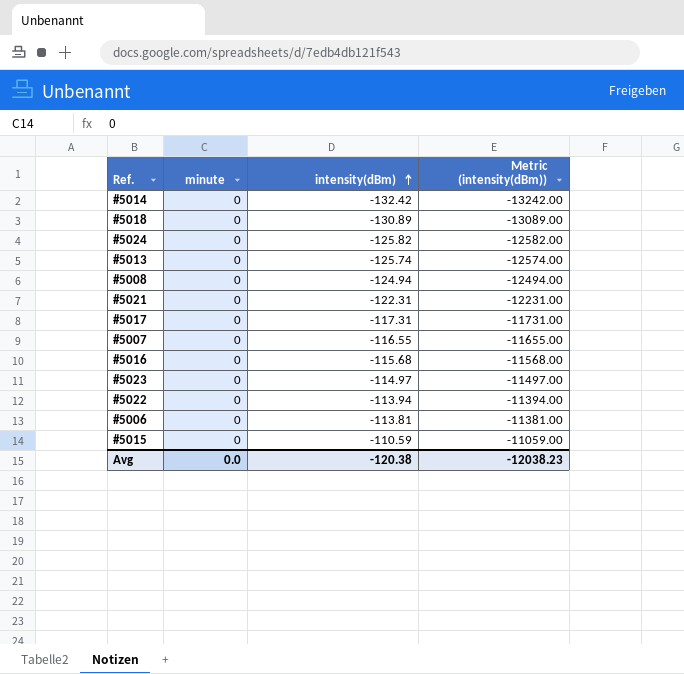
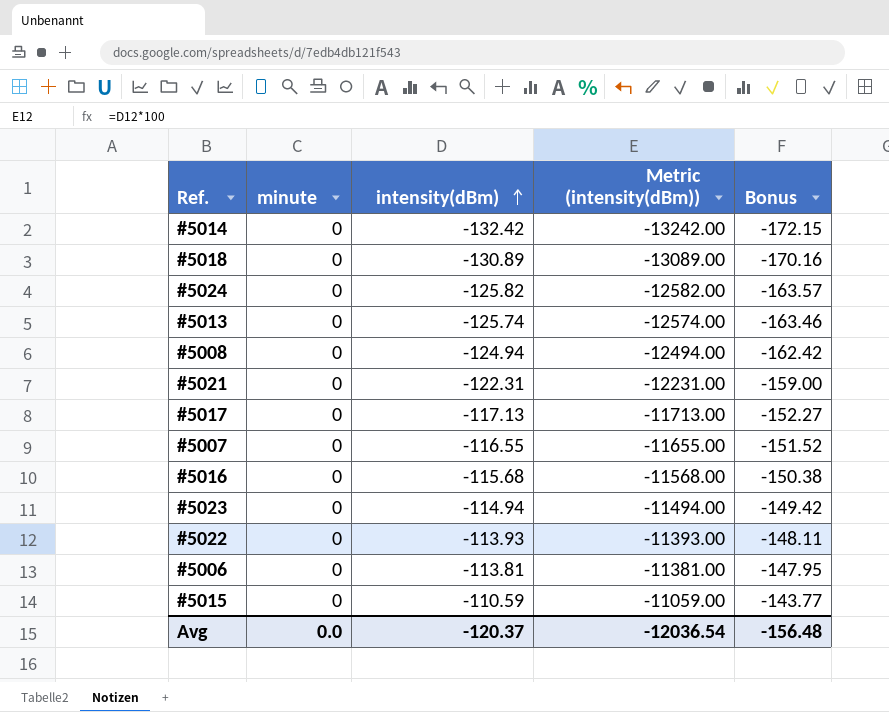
column Bonus | formula: none -> [intensity(dBm)] * 1.3
#5017 | intensity(dBm): -117.31 -> -117.13
#5017 | Metric (intensity(dBm)): -11731.00 -> -11713.00
#5023 | intensity(dBm): -114.97 -> -114.94
#5023 | Metric (intensity(dBm)): -11497.00 -> -11494.00
#5022 | intensity(dBm): -113.94 -> -113.93
#5022 | Metric (intensity(dBm)): -11394.00 -> -11393.00
Avg | intensity(dBm): -120.38 -> -120.37
Avg | Metric (intensity(dBm)): -12038.23 -> -12036.54

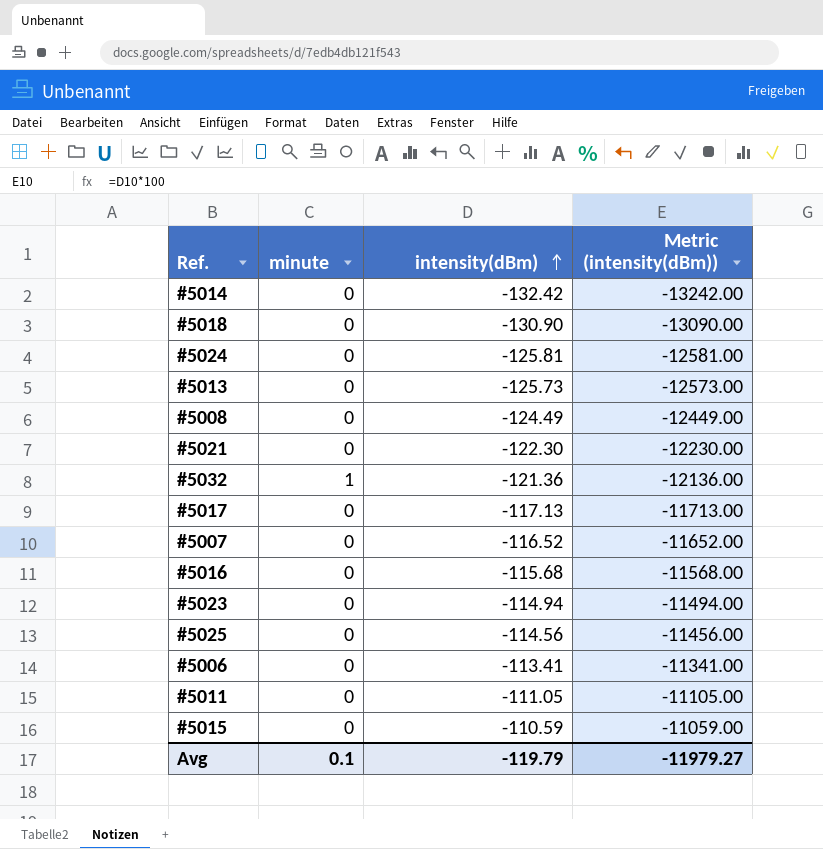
column Bonus | formula: [intensity(dBm)] * 1.3 -> none
row #5022: 0 | -113.93 | -11393.00 | -148.11 -> none
#5018 | intensity(dBm): -130.89 -> -130.90
#5018 | Metric (intensity(dBm)): -13089.00 -> -13090.00
#5024 | intensity(dBm): -125.82 -> -125.81
#5024 | Metric (intensity(dBm)): -12582.00 -> -12581.00
#5013 | intensity(dBm): -125.74 -> -125.73
#5013 | Metric (intensity(dBm)): -12574.00 -> -12573.00
#5008 | intensity(dBm): -124.94 -> -124.49
#5008 | Metric (intensity(dBm)): -12494.00 -> -12449.00
#5021 | intensity(dBm): -122.31 -> -122.30
#5021 | Metric (intensity(dBm)): -12231.00 -> -12230.00
row #5032: none -> 1 | -121.36 | -12136.00
#5007 | intensity(dBm): -116.55 -> -116.52
#5007 | Metric (intensity(dBm)): -11655.00 -> -11652.00
row #5025: none -> 0 | -114.56 | -11456.00
#5006 | intensity(dBm): -113.81 -> -113.41
#5006 | Metric (intensity(dBm)): -11381.00 -> -11341.00
row #5011: none -> 0 | -111.05 | -11105.00
Avg | minute: 0.0 -> 0.1
Avg | intensity(dBm): -120.37 -> -119.79
Avg | Metric (intensity(dBm)): -12036.54 -> -11979.27

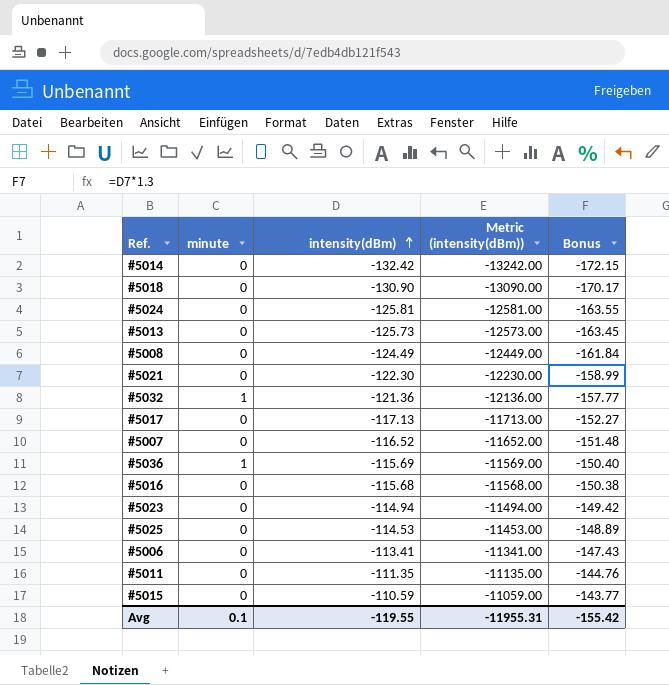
column Bonus | formula: none -> [intensity(dBm)] * 1.3
row #5036: none -> 1 | -115.69 | -11569.00 | -150.40
#5025 | intensity(dBm): -114.56 -> -114.53
#5025 | Metric (intensity(dBm)): -11456.00 -> -11453.00
#5011 | intensity(dBm): -111.05 -> -111.35
#5011 | Metric (intensity(dBm)): -11105.00 -> -11135.00
Avg | intensity(dBm): -119.79 -> -119.55
Avg | Metric (intensity(dBm)): -11979.27 -> -11955.31

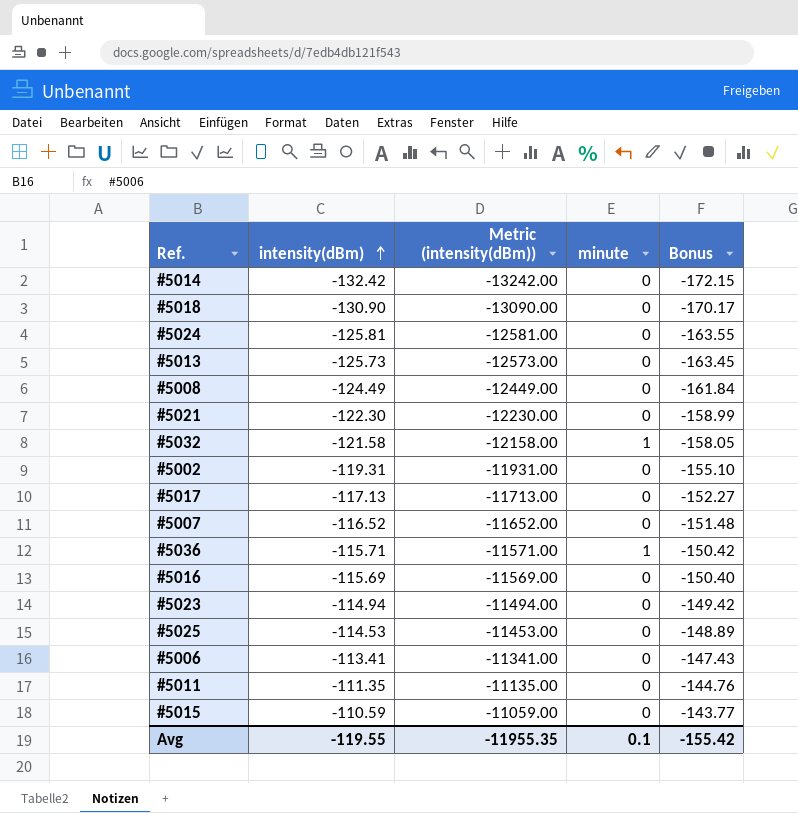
column minute | position: 2 -> 4
#5032 | intensity(dBm): -121.36 -> -121.58
#5032 | Metric (intensity(dBm)): -12136.00 -> -12158.00
#5032 | Bonus: -157.77 -> -158.05
row #5002: none -> -119.31 | -11931.00 | 0 | -155.10
#5036 | intensity(dBm): -115.69 -> -115.71
#5036 | Metric (intensity(dBm)): -11569.00 -> -11571.00
#5036 | Bonus: -150.40 -> -150.42
#5016 | intensity(dBm): -115.68 -> -115.69
#5016 | Metric (intensity(dBm)): -11568.00 -> -11569.00
#5016 | Bonus: -150.38 -> -150.40
Avg | Metric (intensity(dBm)): -11955.31 -> -11955.35

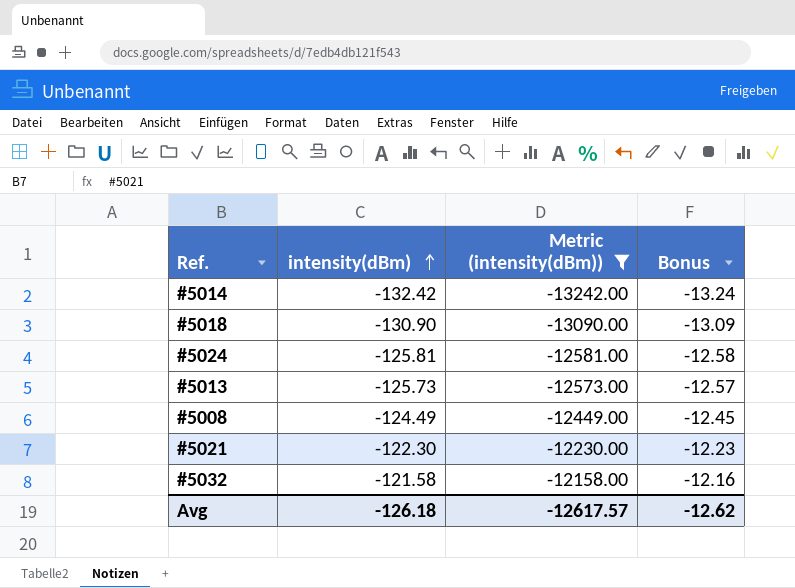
filter: none -> Metric (intensity(dBm)) <= -12158.00
column minute | position: 4 -> none
column Bonus | formula: [intensity(dBm)] * 1.3 -> [intensity(dBm)] * 0.1
Avg | intensity(dBm): -119.55 -> -126.18
Avg | Metric (intensity(dBm)): -11955.35 -> -12617.57
Avg | Bonus: -155.42 -> -12.62

